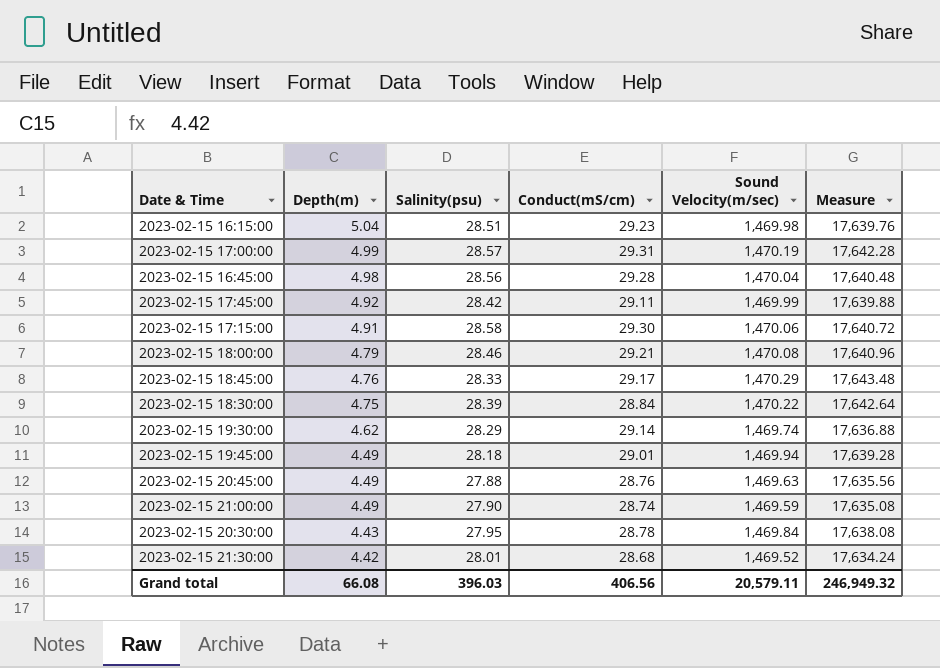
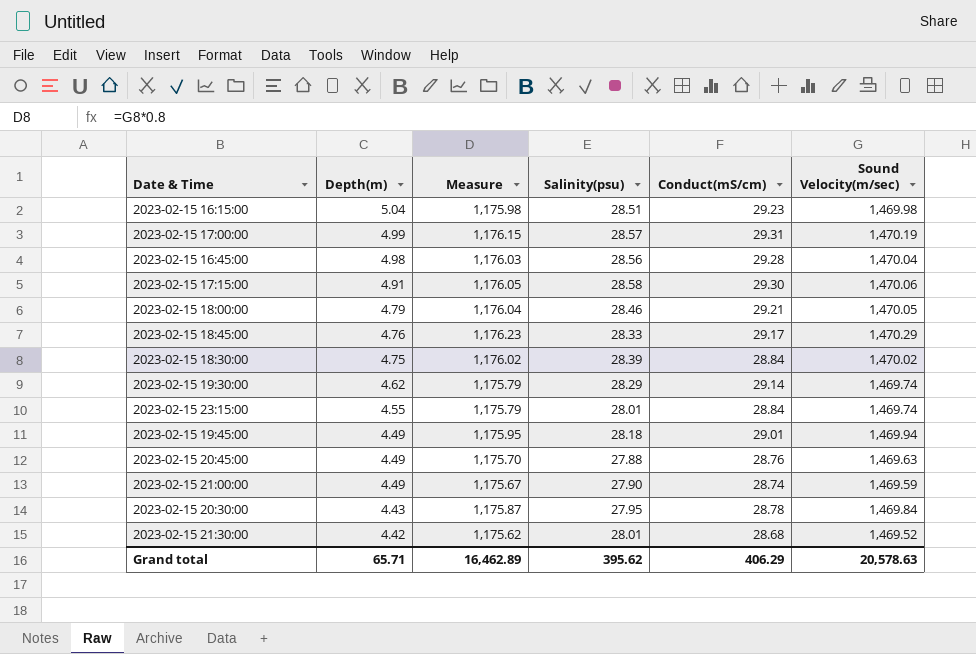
column Measure | formula: [Sound Velocity(m/sec)] * 12 -> [Sound Velocity(m/sec)] * 0.8
column Measure | position: 6 -> 3
row 2023-02-15 17:45:00: 4.92 | 28.42 | 29.11 | 1,469.99 | 17,639.88 -> none
2023-02-15 18:00:00 | Sound Velocity(m/sec): 1,470.08 -> 1,470.05
2023-02-15 18:30:00 | Sound Velocity(m/sec): 1,470.22 -> 1,470.02
row 2023-02-15 23:15:00: none -> 4.55 | 1,175.79 | 28.01 | 28.84 | 1,469.74
Grand total | Depth(m): 66.08 -> 65.71
Grand total | Measure: 246,949.32 -> 16,462.89
Grand total | Salinity(psu): 396.03 -> 395.62
Grand total | Conduct(mS/cm): 406.56 -> 406.29
Grand total | Sound Velocity(m/sec): 20,579.11 -> 20,578.63

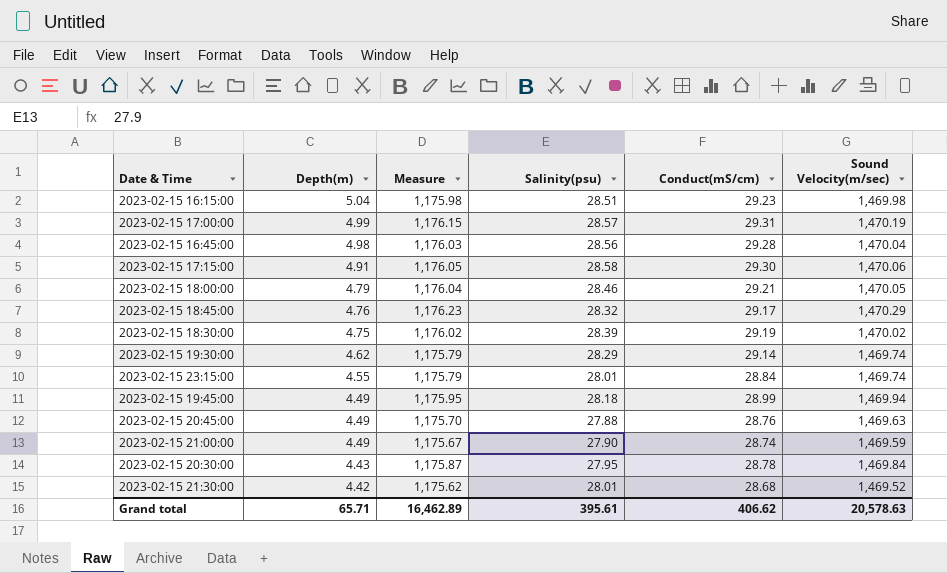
2023-02-15 18:45:00 | Salinity(psu): 28.33 -> 28.32
2023-02-15 18:30:00 | Conduct(mS/cm): 28.84 -> 29.19
2023-02-15 19:45:00 | Conduct(mS/cm): 29.01 -> 28.99
Grand total | Salinity(psu): 395.62 -> 395.61
Grand total | Conduct(mS/cm): 406.29 -> 406.62

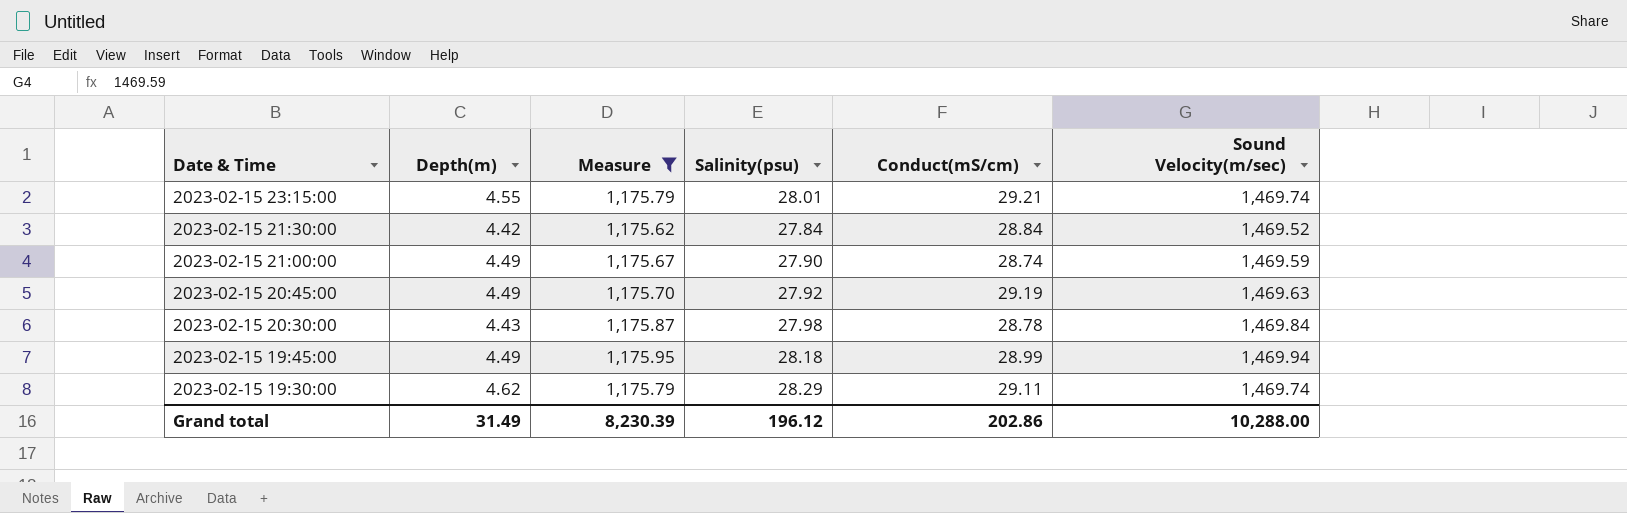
filter: none -> Measure <= 1,175.95
row order: Depth(m) descending -> Date & Time descending
2023-02-15 23:15:00 | Conduct(mS/cm): 28.84 -> 29.21
2023-02-15 21:30:00 | Salinity(psu): 28.01 -> 27.84
2023-02-15 21:30:00 | Conduct(mS/cm): 28.68 -> 28.84
2023-02-15 20:45:00 | Salinity(psu): 27.88 -> 27.92
2023-02-15 20:45:00 | Conduct(mS/cm): 28.76 -> 29.19
2023-02-15 20:30:00 | Salinity(psu): 27.95 -> 27.98
2023-02-15 19:30:00 | Conduct(mS/cm): 29.14 -> 29.11
Grand total | Depth(m): 65.71 -> 31.49
Grand total | Measure: 16,462.89 -> 8,230.39
Grand total | Salinity(psu): 395.61 -> 196.12
Grand total | Conduct(mS/cm): 406.62 -> 202.86
Grand total | Sound Velocity(m/sec): 20,578.63 -> 10,288.00

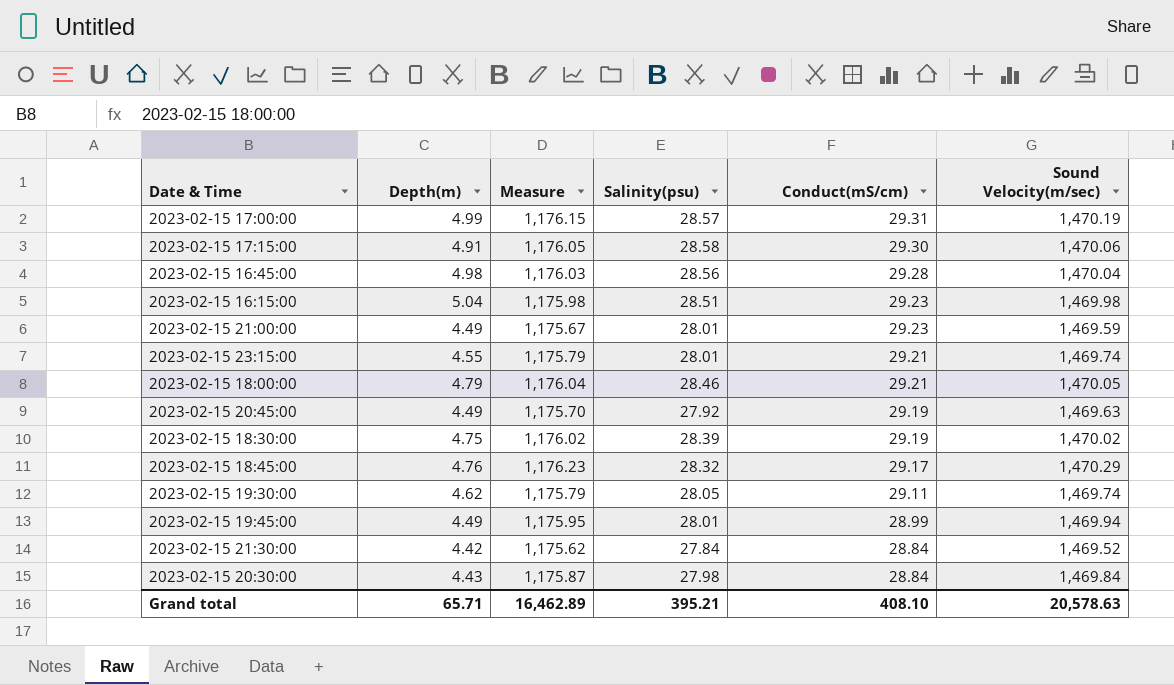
filter: Measure <= 1,175.95 -> none
row order: Date & Time descending -> Conduct(mS/cm) descending
2023-02-15 21:00:00 | Salinity(psu): 27.90 -> 28.01
2023-02-15 21:00:00 | Conduct(mS/cm): 28.74 -> 29.23
2023-02-15 19:30:00 | Salinity(psu): 28.29 -> 28.05
2023-02-15 19:45:00 | Salinity(psu): 28.18 -> 28.01
2023-02-15 20:30:00 | Conduct(mS/cm): 28.78 -> 28.84
Grand total | Depth(m): 31.49 -> 65.71
Grand total | Measure: 8,230.39 -> 16,462.89
Grand total | Salinity(psu): 196.12 -> 395.21
Grand total | Conduct(mS/cm): 202.86 -> 408.10
Grand total | Sound Velocity(m/sec): 10,288.00 -> 20,578.63

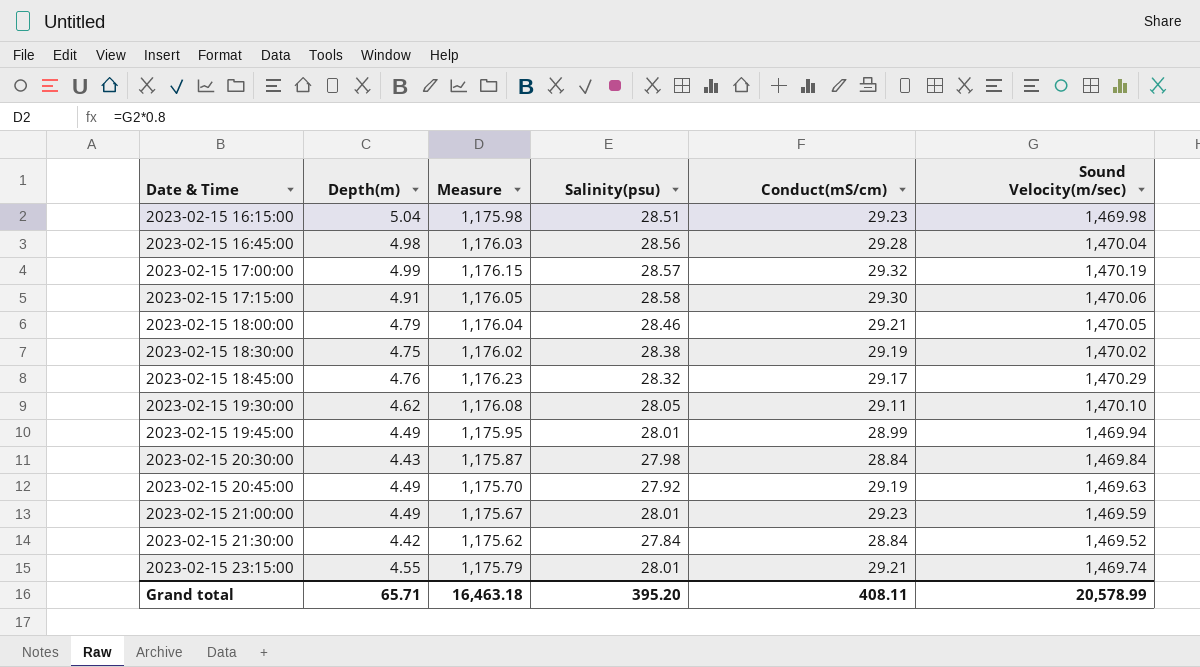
row order: Conduct(mS/cm) descending -> Date & Time ascending
2023-02-15 17:00:00 | Conduct(mS/cm): 29.31 -> 29.32
2023-02-15 18:30:00 | Salinity(psu): 28.39 -> 28.38
2023-02-15 19:30:00 | Measure: 1,175.79 -> 1,176.08
2023-02-15 19:30:00 | Sound Velocity(m/sec): 1,469.74 -> 1,470.10
Grand total | Measure: 16,462.89 -> 16,463.18
Grand total | Salinity(psu): 395.21 -> 395.20
Grand total | Conduct(mS/cm): 408.10 -> 408.11
Grand total | Sound Velocity(m/sec): 20,578.63 -> 20,578.99

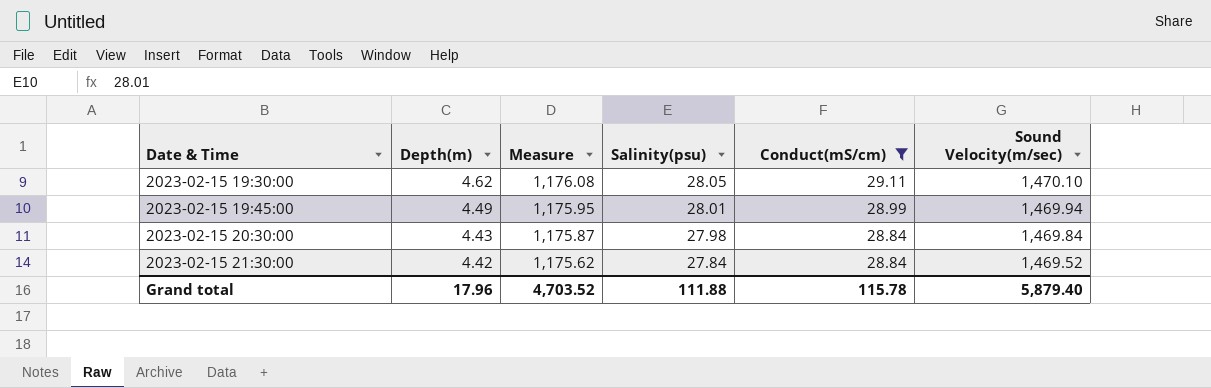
filter: none -> Conduct(mS/cm) <= 29.11
Grand total | Depth(m): 65.71 -> 17.96
Grand total | Measure: 16,463.18 -> 4,703.52
Grand total | Salinity(psu): 395.20 -> 111.88
Grand total | Conduct(mS/cm): 408.11 -> 115.78
Grand total | Sound Velocity(m/sec): 20,578.99 -> 5,879.40

